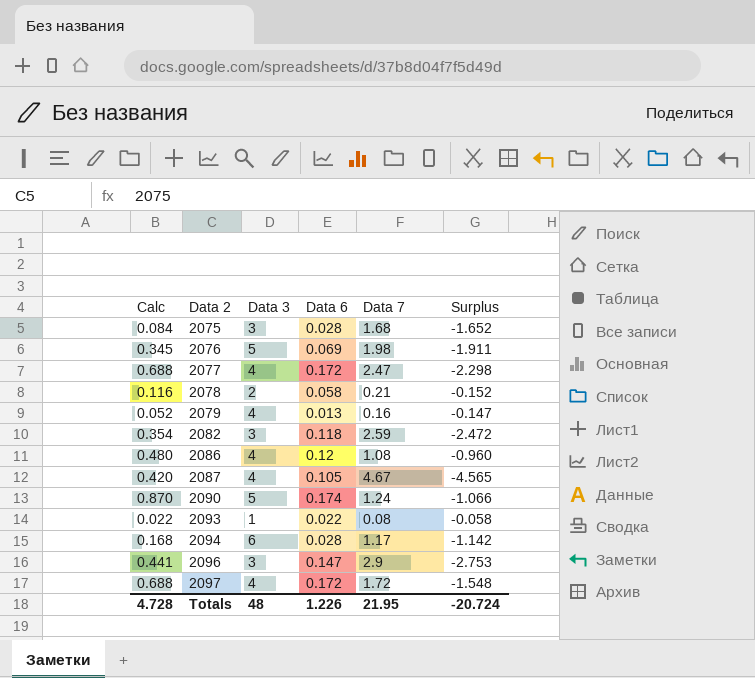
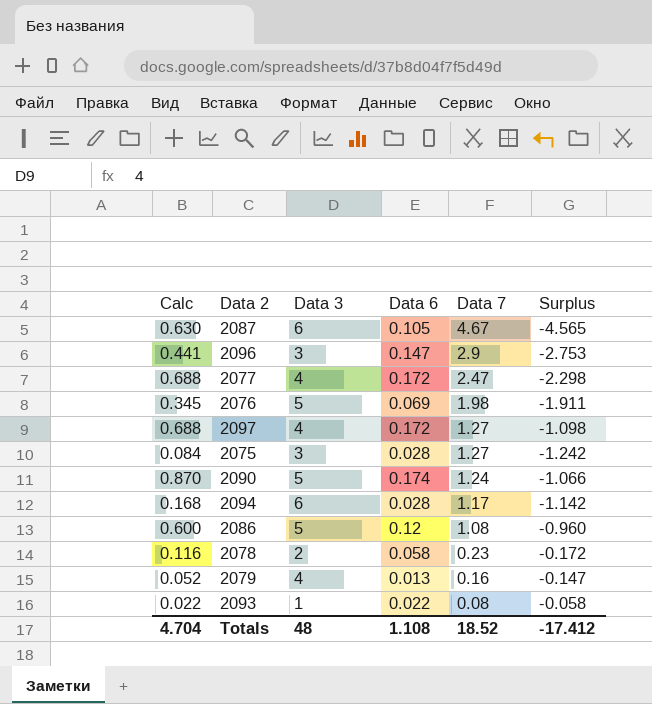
row order: Data 2 ascending -> Data 7 descending
row 2082: 0.354 | 3 | 0.118 | 2.59 | -2.472 -> none
2087 | Calc: 0.420 -> 0.630
2087 | Data 3: 4 -> 6
2097 | Data 7: 1.72 -> 1.27
2097 | Surplus: -1.548 -> -1.098
2075 | Data 7: 1.68 -> 1.27
2075 | Surplus: -1.652 -> -1.242
2086 | Calc: 0.480 -> 0.600
2086 | Data 3: 4 -> 5
2078 | Data 7: 0.21 -> 0.23
2078 | Surplus: -0.152 -> -0.172
Totals | Calc: 4.728 -> 4.704
Totals | Data 6: 1.226 -> 1.108
Totals | Data 7: 21.95 -> 18.52
Totals | Surplus: -20.724 -> -17.412

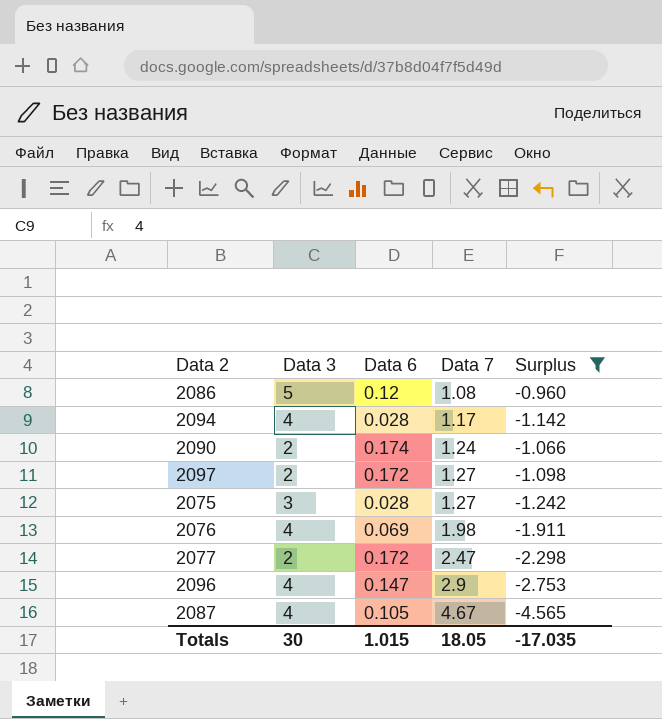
filter: none -> Surplus <= -0.960
row order: Data 7 descending -> Data 7 ascending
column Calc | formula: [Data 3] * [Data 6] -> none
2094 | Data 3: 6 -> 4
2090 | Data 3: 5 -> 2
2097 | Data 3: 4 -> 2
2076 | Data 3: 5 -> 4
2077 | Data 3: 4 -> 2
2096 | Data 3: 3 -> 4
2087 | Data 3: 6 -> 4
Totals | Data 3: 48 -> 30
Totals | Data 6: 1.108 -> 1.015
Totals | Data 7: 18.52 -> 18.05
Totals | Surplus: -17.412 -> -17.035

